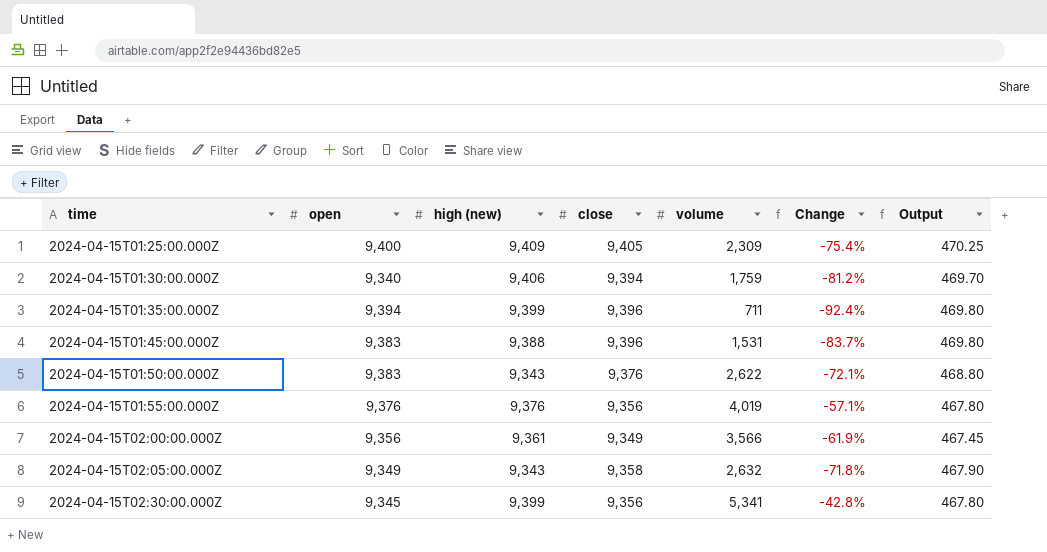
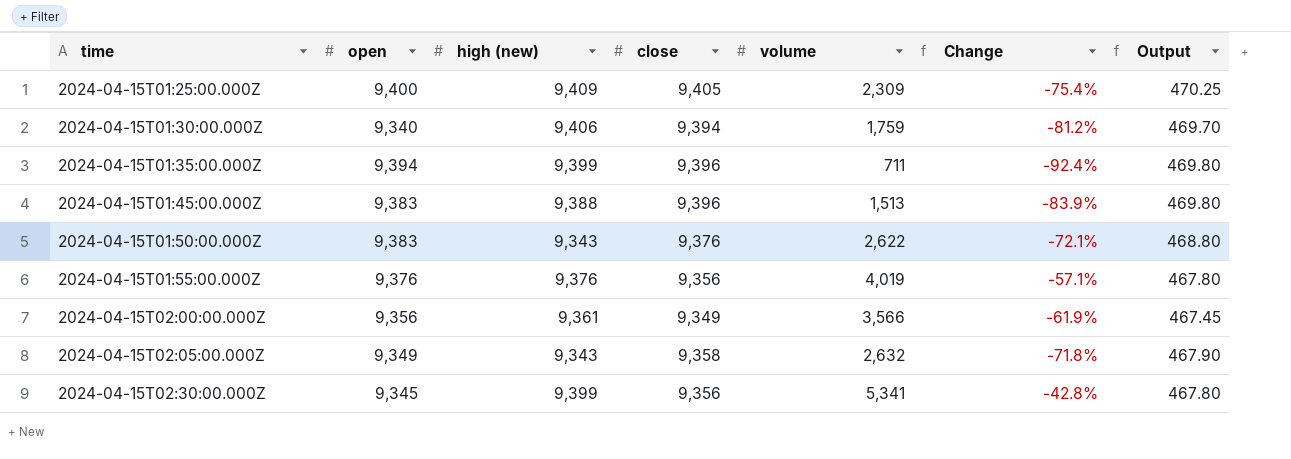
2024-04-15T01:45:00.000Z | volume: 1,531 -> 1,513
2024-04-15T01:45:00.000Z | Change: -83.7% -> -83.9%

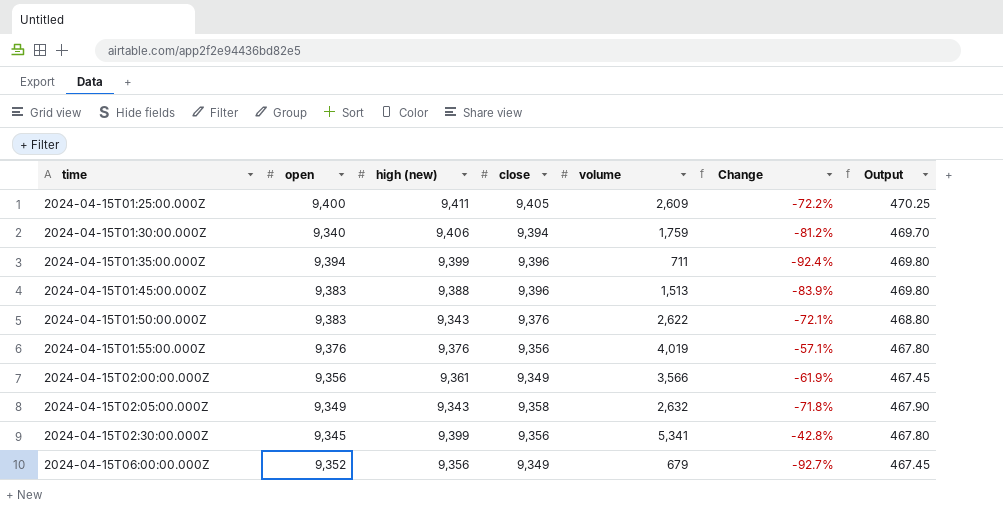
2024-04-15T01:25:00.000Z | high (new): 9,409 -> 9,411
2024-04-15T01:25:00.000Z | volume: 2,309 -> 2,609
2024-04-15T01:25:00.000Z | Change: -75.4% -> -72.2%
row 2024-04-15T06:00:00.000Z: none -> 9,352 | 9,356 | 9,349 | 679 | -92.7% | 467.45

